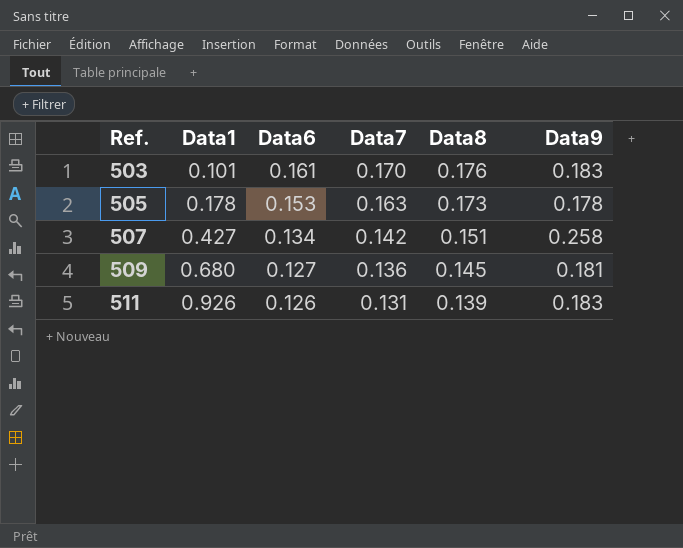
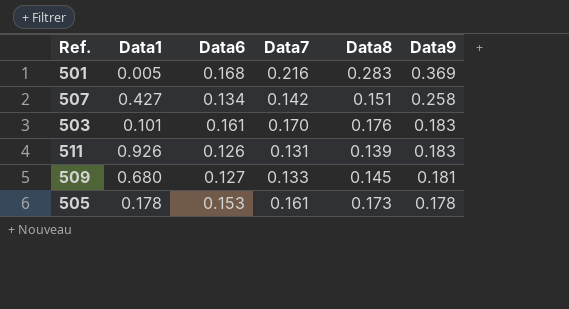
row order: Ref. ascending -> Data9 descending
row 501: none -> 0.005 | 0.168 | 0.216 | 0.283 | 0.369
509 | Data7: 0.136 -> 0.133
505 | Data7: 0.163 -> 0.161

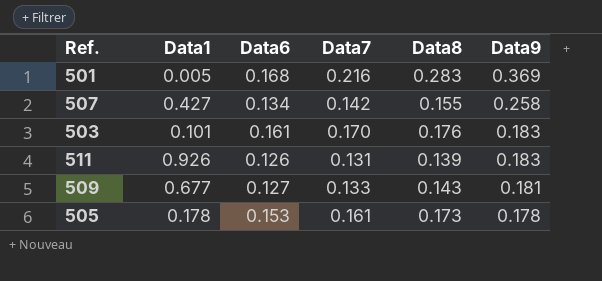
507 | Data8: 0.151 -> 0.155
509 | Data1: 0.680 -> 0.677
509 | Data8: 0.145 -> 0.143

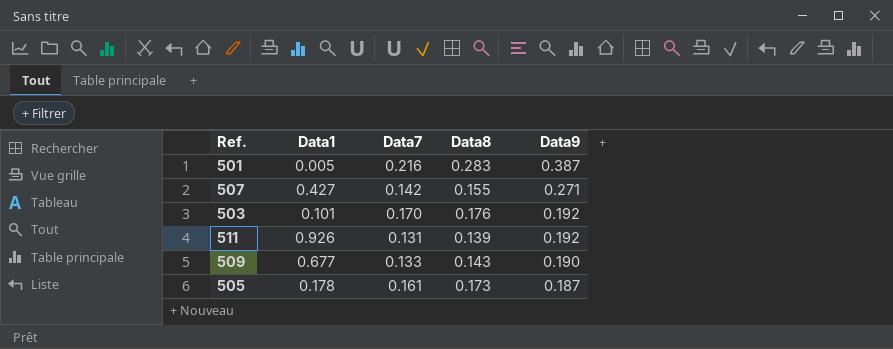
column Data6 | position: 3 -> none
501 | Data9: 0.369 -> 0.387
507 | Data9: 0.258 -> 0.271
503 | Data9: 0.183 -> 0.192
511 | Data9: 0.183 -> 0.192
509 | Data9: 0.181 -> 0.190
505 | Data9: 0.178 -> 0.187

